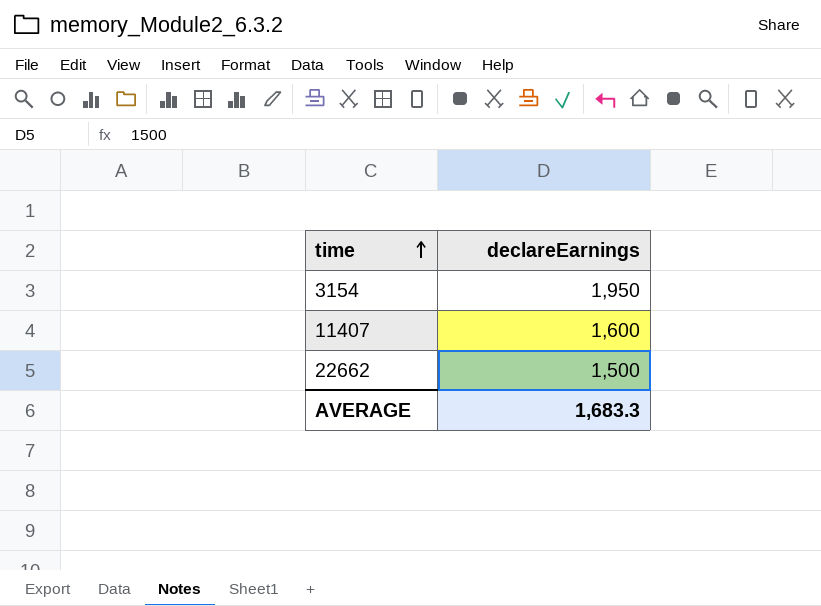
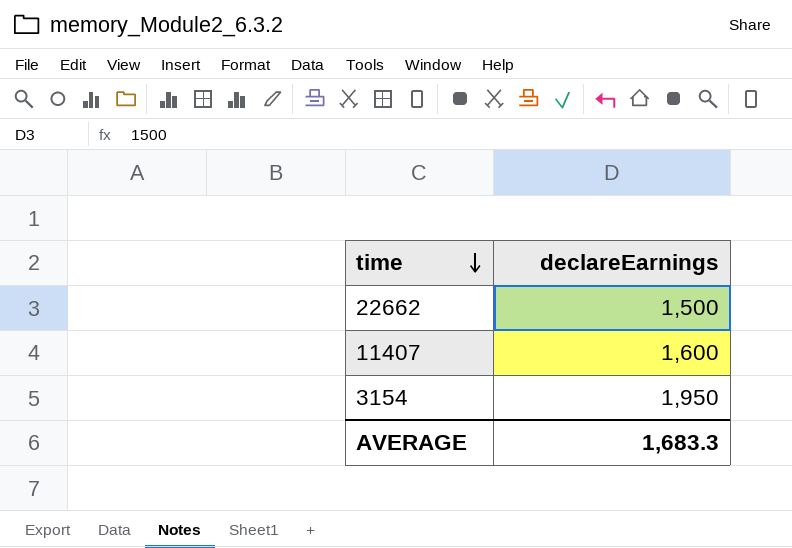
row order: time ascending -> time descending

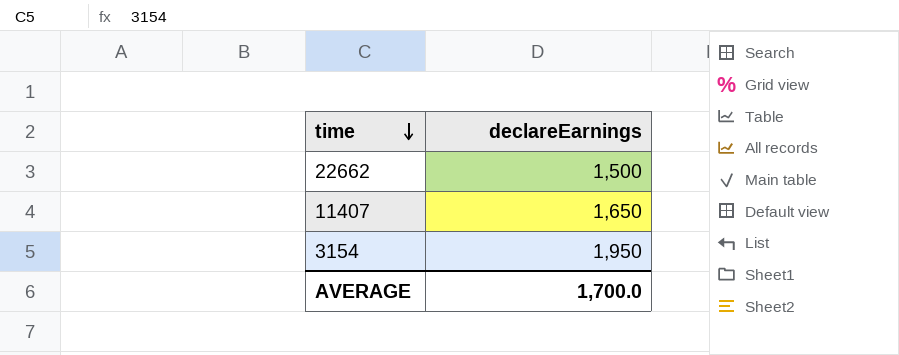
11407 | declareEarnings: 1,600 -> 1,650
AVERAGE | declareEarnings: 1,683.3 -> 1,700.0

